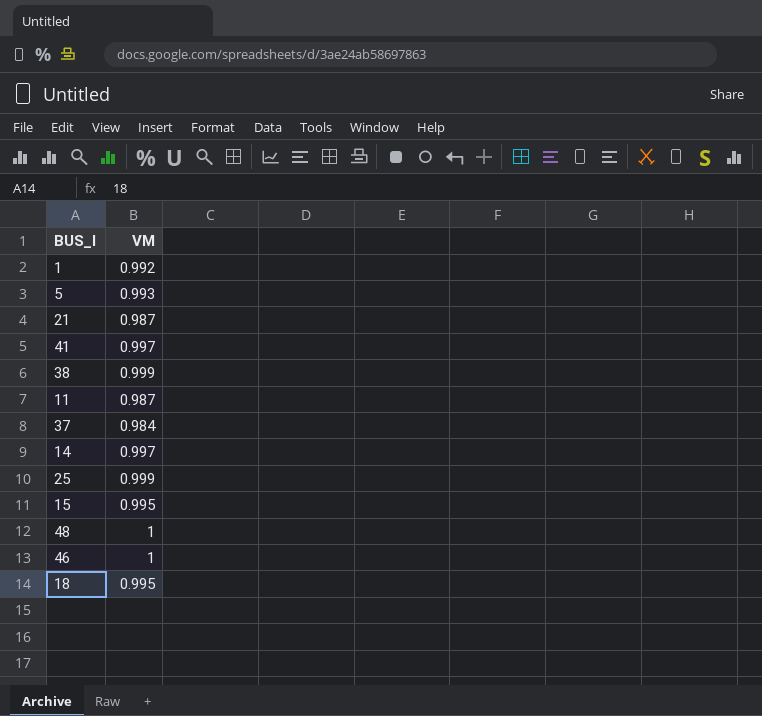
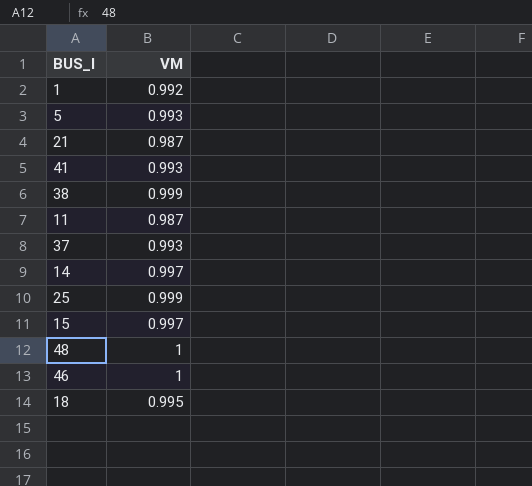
41 | VM: 0.997 -> 0.993
37 | VM: 0.984 -> 0.993
15 | VM: 0.995 -> 0.997

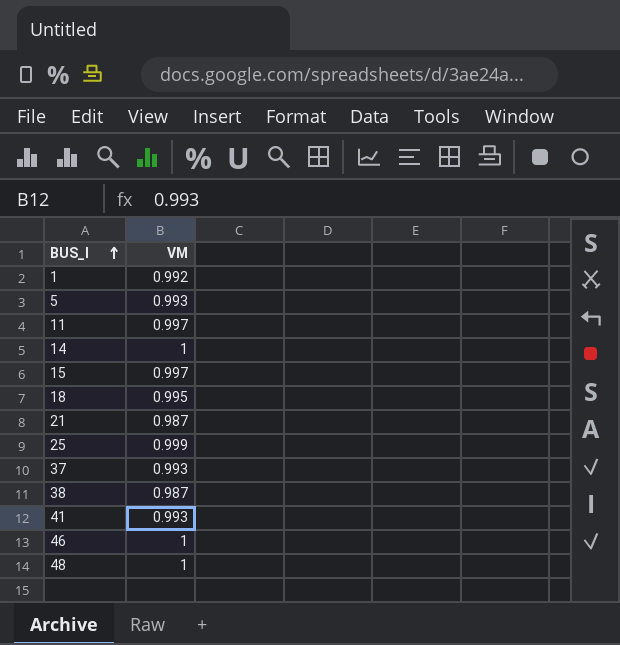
row order: none -> BUS_I ascending
11 | VM: 0.987 -> 0.997
14 | VM: 0.997 -> 1
38 | VM: 0.999 -> 0.987

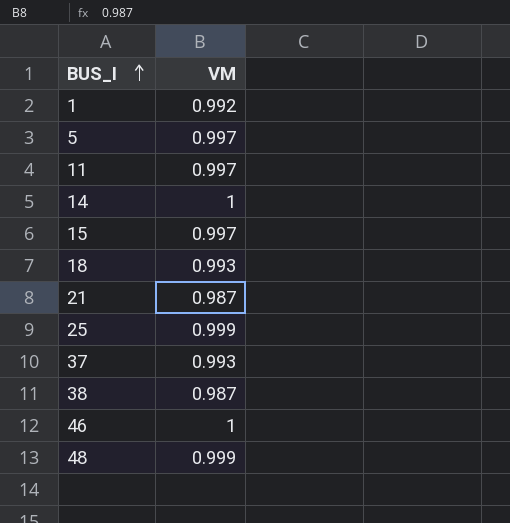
row 41: 0.993 -> none
5 | VM: 0.993 -> 0.997
18 | VM: 0.995 -> 0.993
48 | VM: 1 -> 0.999

